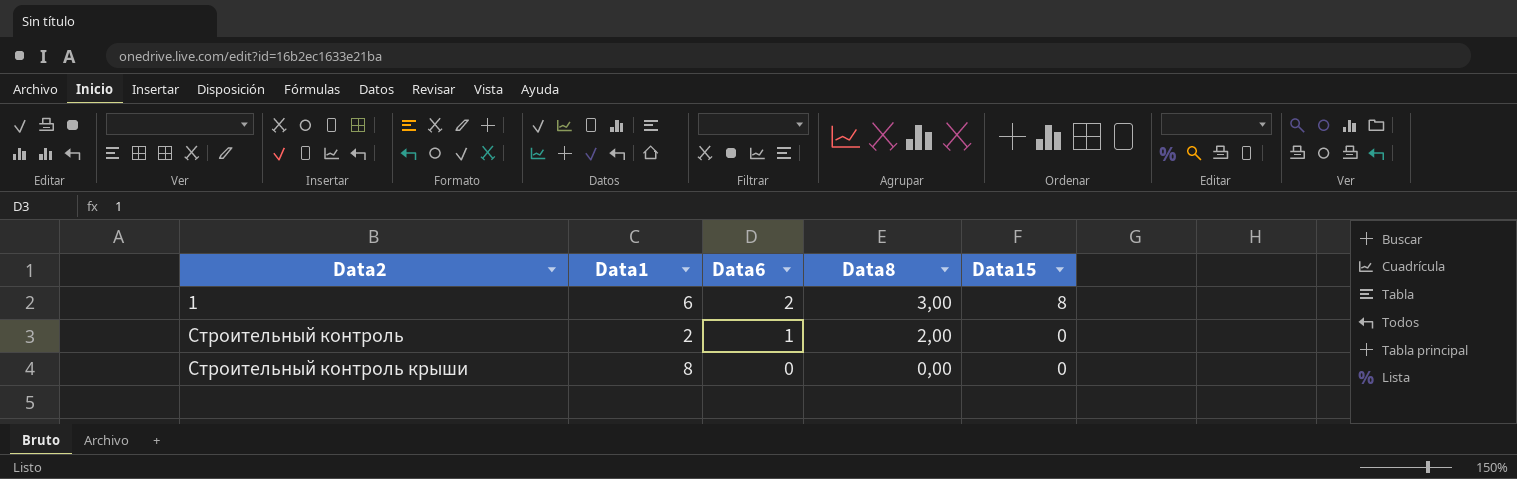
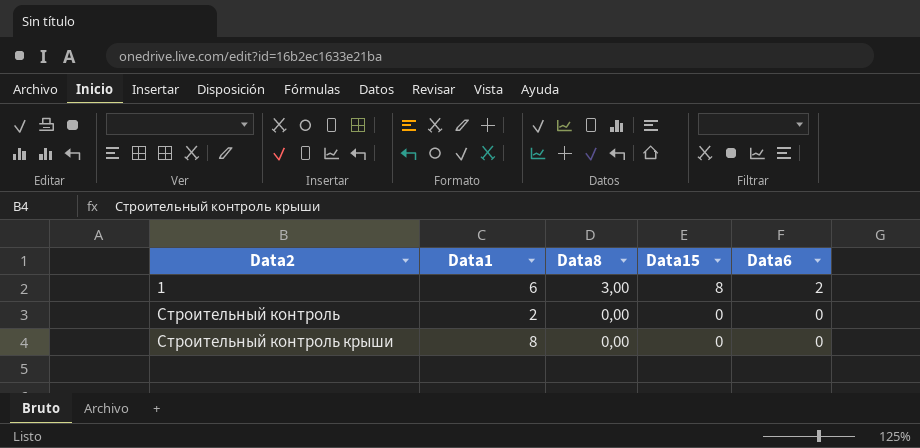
column Data6 | position: 3 -> 5
Строительный контроль | Data8: 2,00 -> 0,00
Строительный контроль | Data6: 1 -> 0

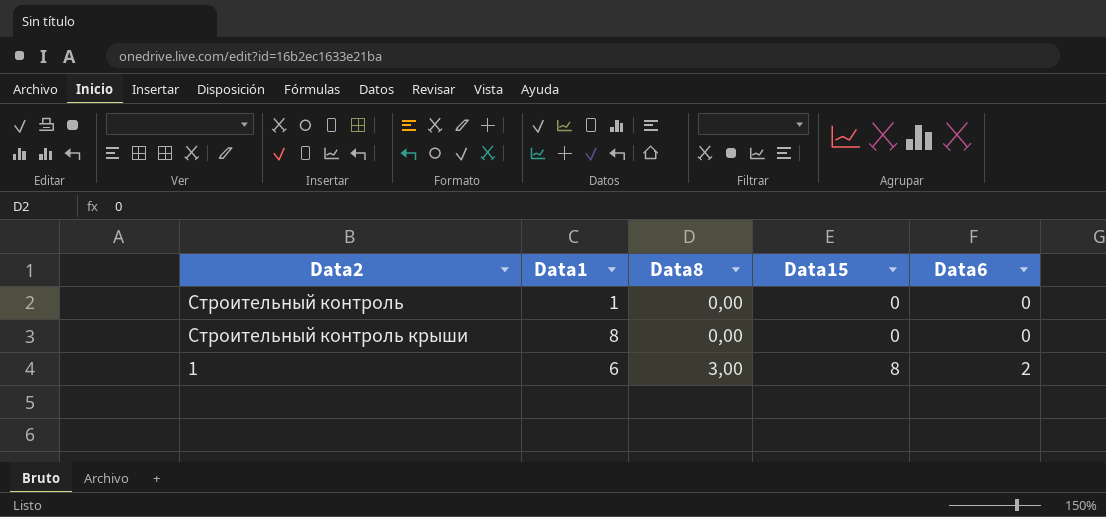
row order: Data2 ascending -> Data8 ascending
Строительный контроль | Data1: 2 -> 1

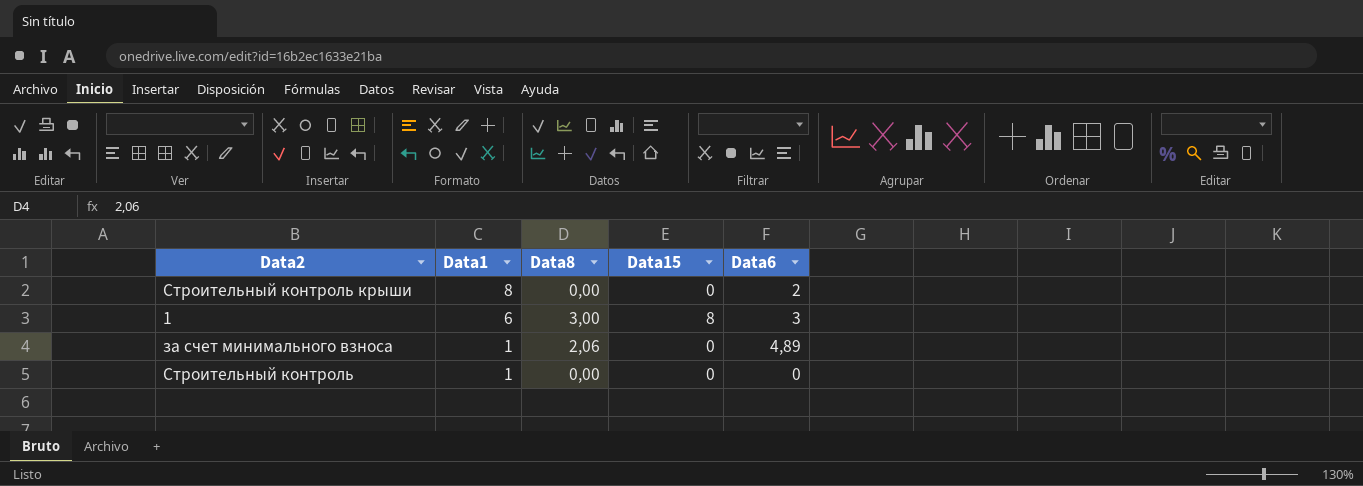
row order: Data8 ascending -> Data1 descending
Строительный контроль крыши | Data6: 0 -> 2
1 | Data6: 2 -> 3
row за счет минимального взноса: none -> 1 | 2,06 | 0 | 4,89

